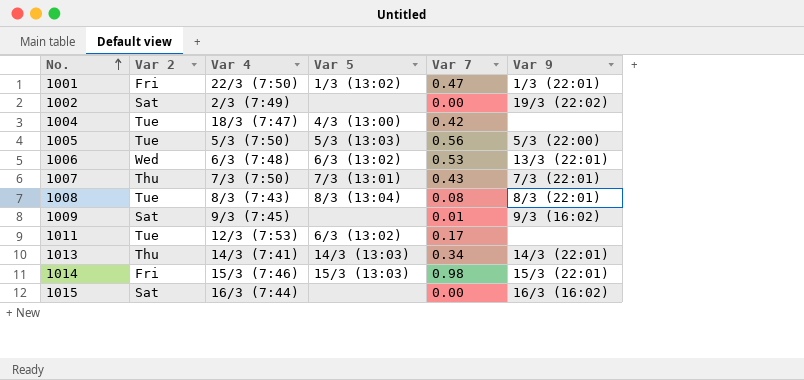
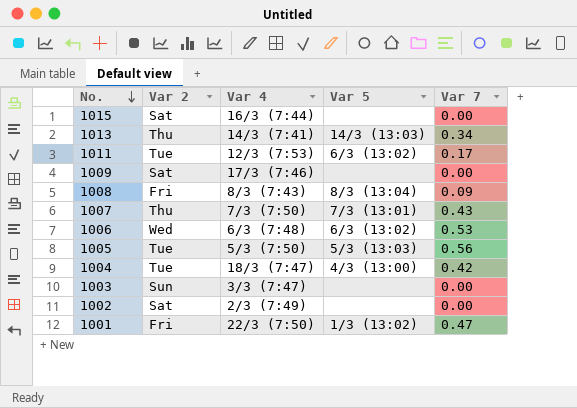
row order: No. ascending -> No. descending
column Var 9 | position: 6 -> none
row 1014: Fri | 15/3 (7:46) | 15/3 (13:03) | 0.98 | 15/3 (22:01) -> none
1009 | Var 4: 9/3 (7:45) -> 17/3 (7:46)
1009 | Var 7: 0.01 -> 0.00
1008 | Var 2: Tue -> Fri
1008 | Var 7: 0.08 -> 0.09
row 1003: none -> Sun | 3/3 (7:47) | none | 0.00

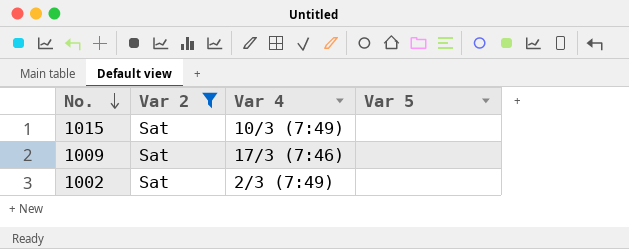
filter: none -> Var 2 = Sat
column Var 7 | position: 5 -> none
1015 | Var 4: 16/3 (7:44) -> 10/3 (7:49)

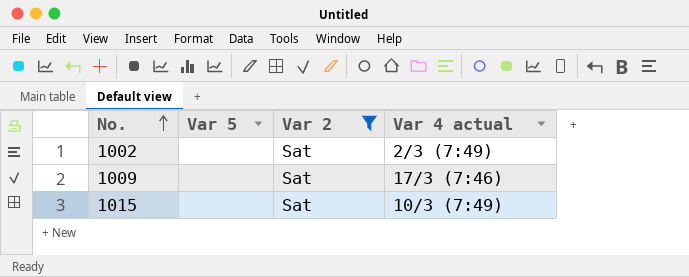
row order: No. descending -> No. ascending
column Var 5 | position: 4 -> 2
column name: Var 4 -> Var 4 actual

